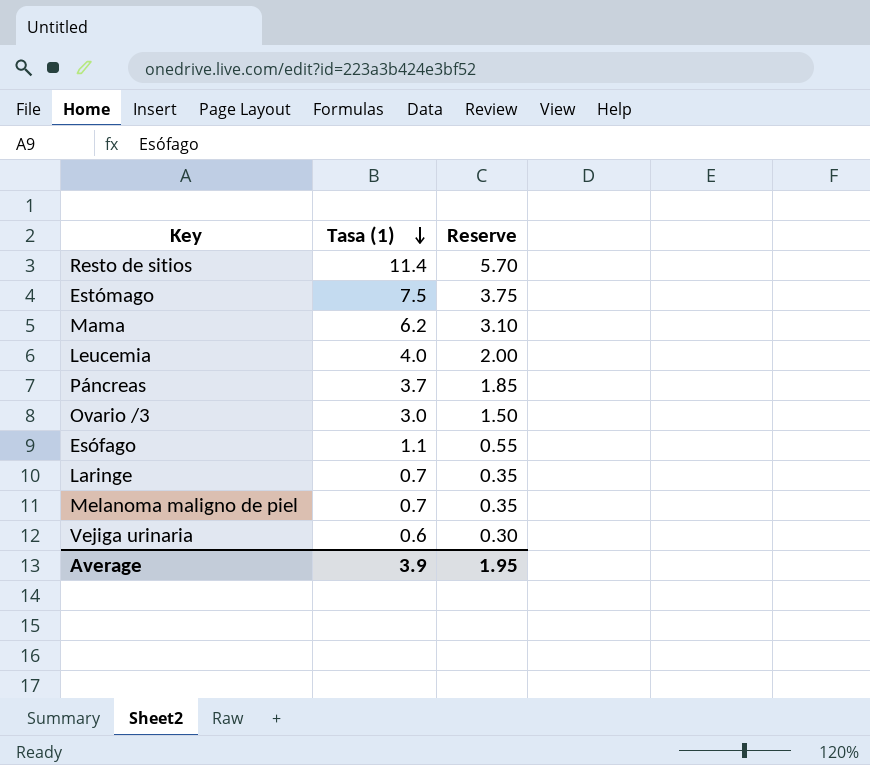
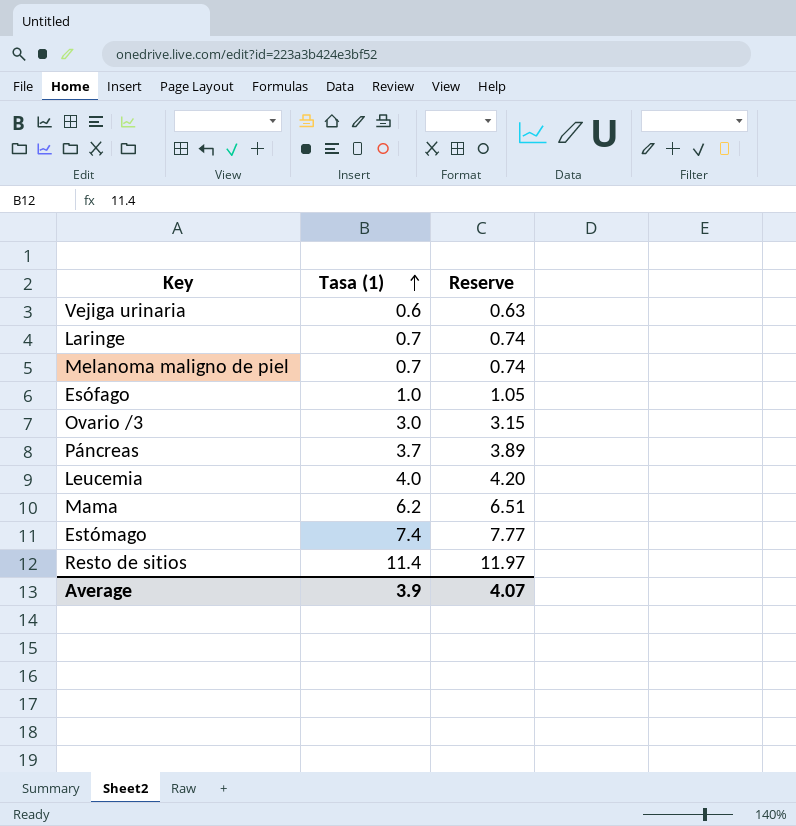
row order: Tasa (1) descending -> Tasa (1) ascending
column Reserve | formula: [Tasa (1)] * 0.5 -> [Tasa (1)] * 1.05
Esófago | Tasa (1): 1.1 -> 1.0
Estómago | Tasa (1): 7.5 -> 7.4
Average | Reserve: 1.95 -> 4.07

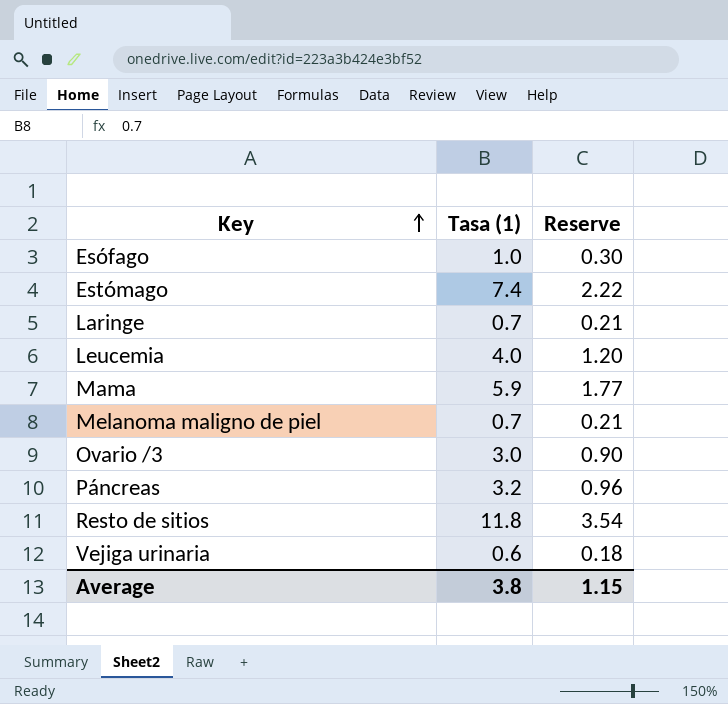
row order: Tasa (1) ascending -> Key ascending
column Reserve | formula: [Tasa (1)] * 1.05 -> [Tasa (1)] * 0.3
Mama | Tasa (1): 6.2 -> 5.9
Páncreas | Tasa (1): 3.7 -> 3.2
Resto de sitios | Tasa (1): 11.4 -> 11.8
Average | Tasa (1): 3.9 -> 3.8
Average | Reserve: 4.07 -> 1.15

